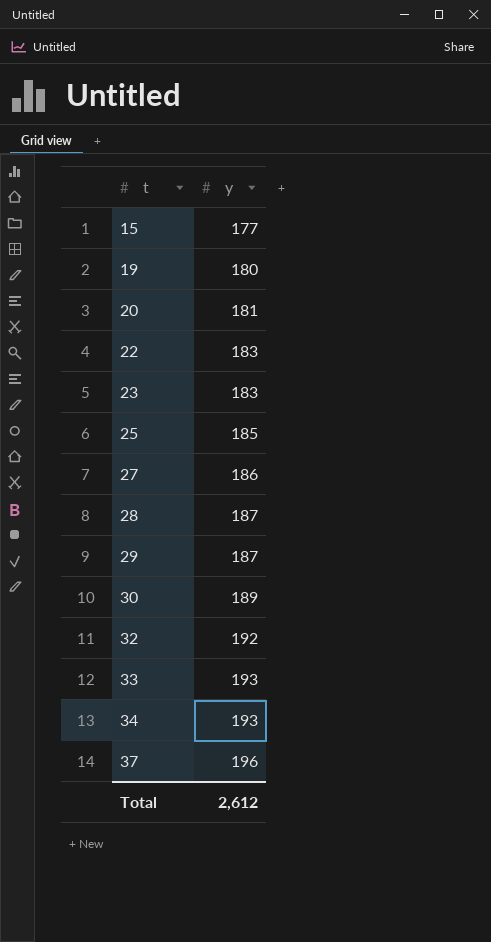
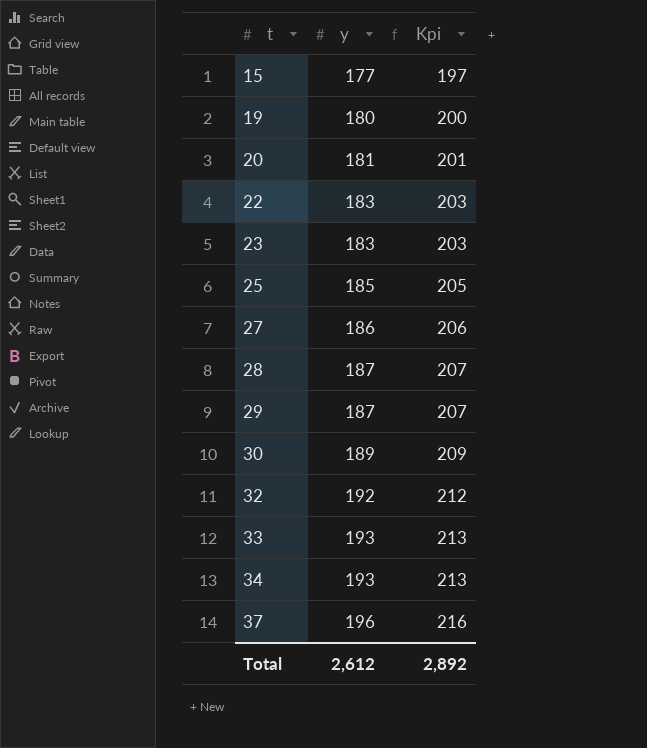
column Kpi | formula: none -> [y] + 20

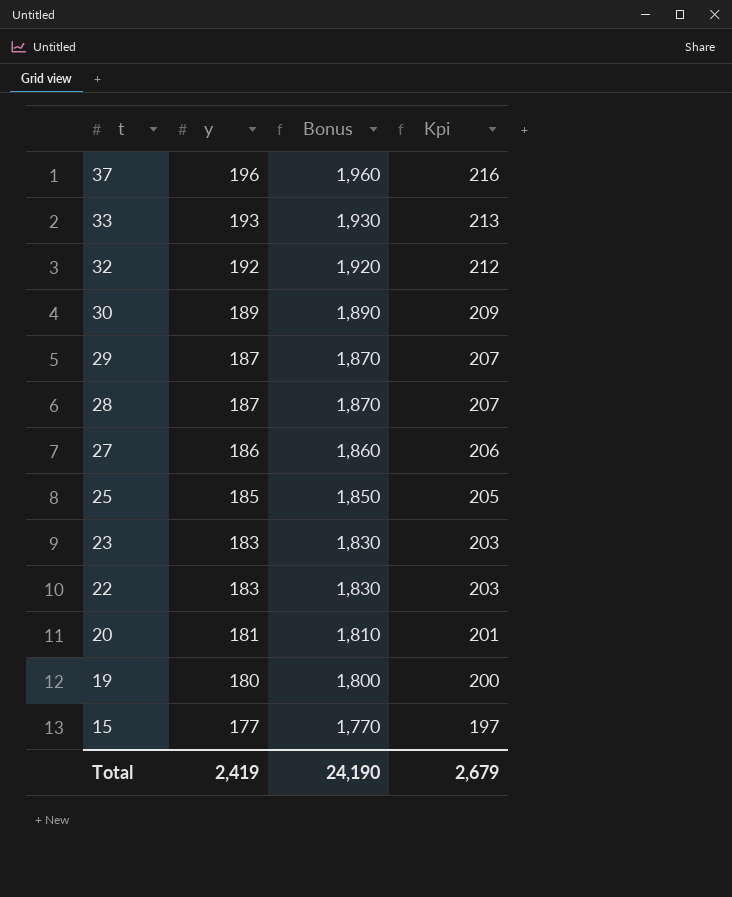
row order: t ascending -> t descending
column Bonus | formula: none -> [y] * 10
row 34: 193 | 213 -> none
Total | y: 2,612 -> 2,419
Total | Kpi: 2,892 -> 2,679

